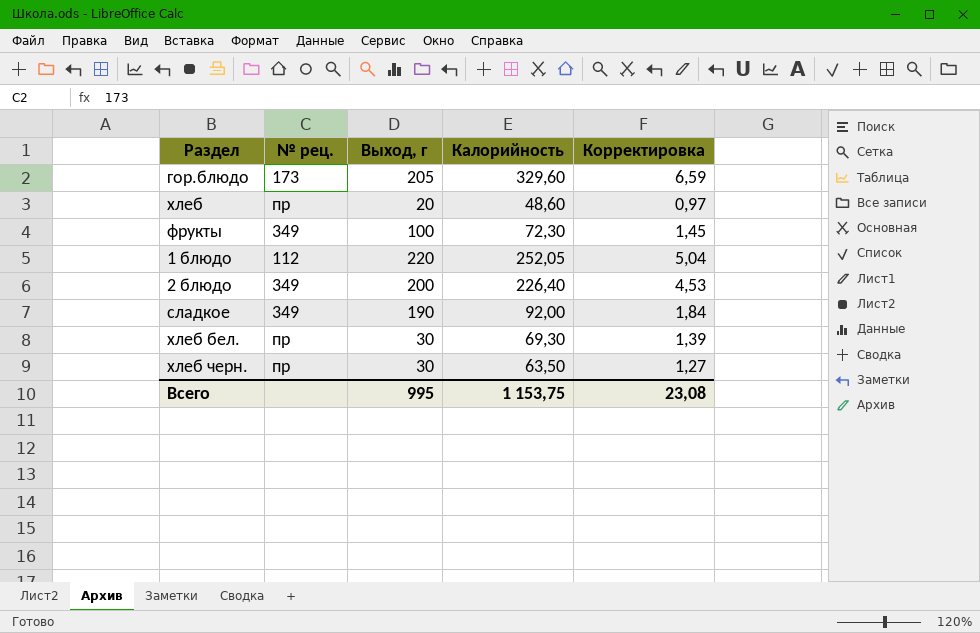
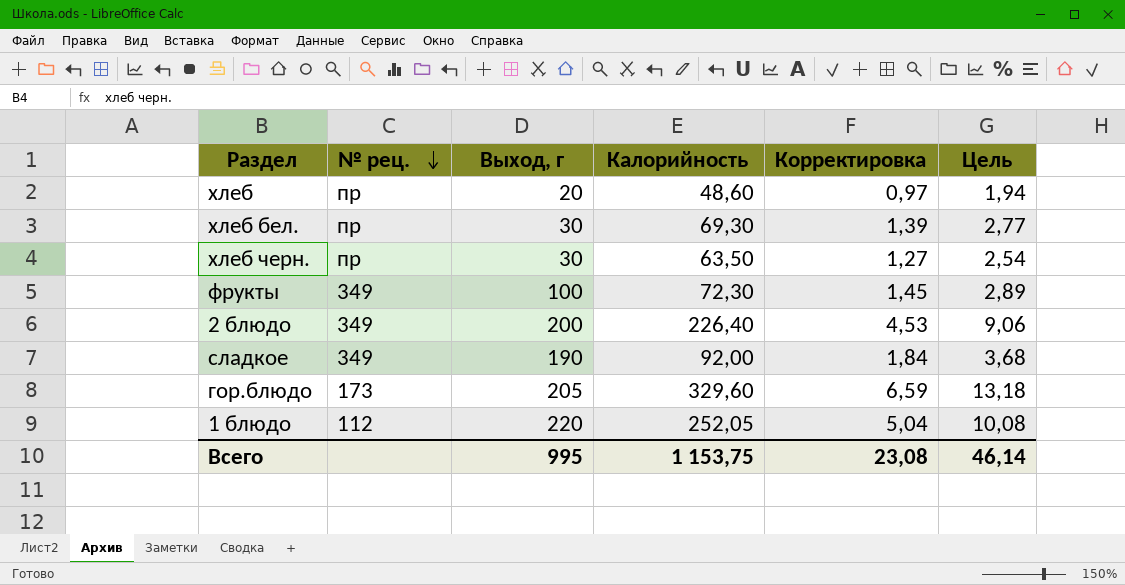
row order: none -> № рец. descending
column Цель | formula: none -> [Калорийность] * 0,04

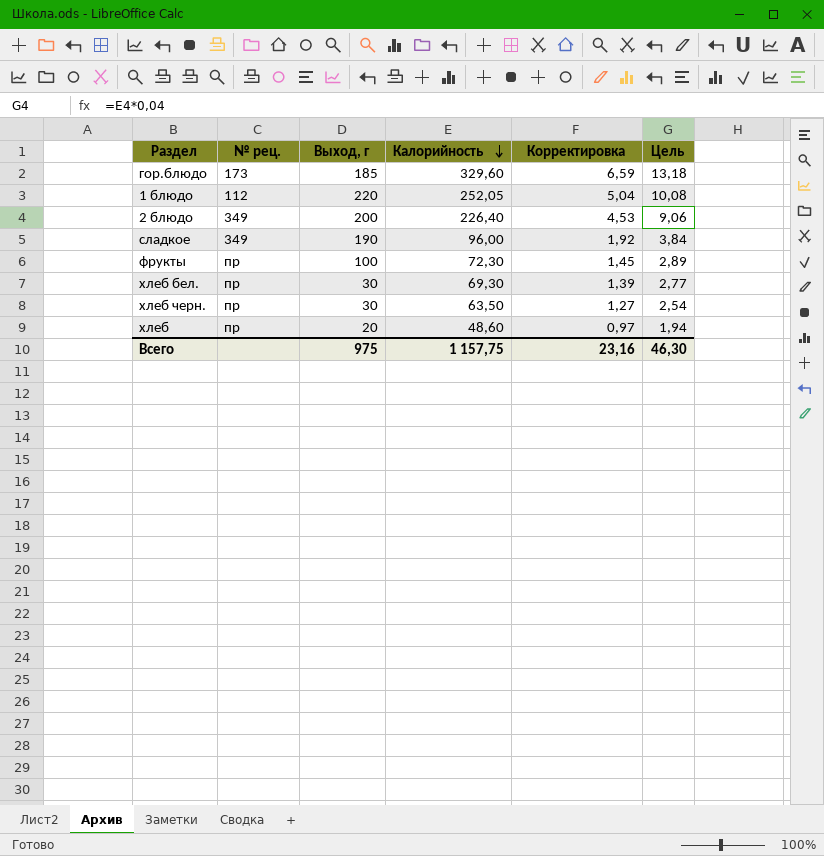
row order: № рец. descending -> Калорийность descending
гор.блюдо | Выход, г: 205 -> 185
сладкое | Калорийность: 92,00 -> 96,00
сладкое | Корректировка: 1,84 -> 1,92
сладкое | Цель: 3,68 -> 3,84
фрукты | № рец.: 349 -> пр
Всего | Выход, г: 995 -> 975
Всего | Калорийность: 1 153,75 -> 1 157,75
Всего | Корректировка: 23,08 -> 23,16
Всего | Цель: 46,14 -> 46,30

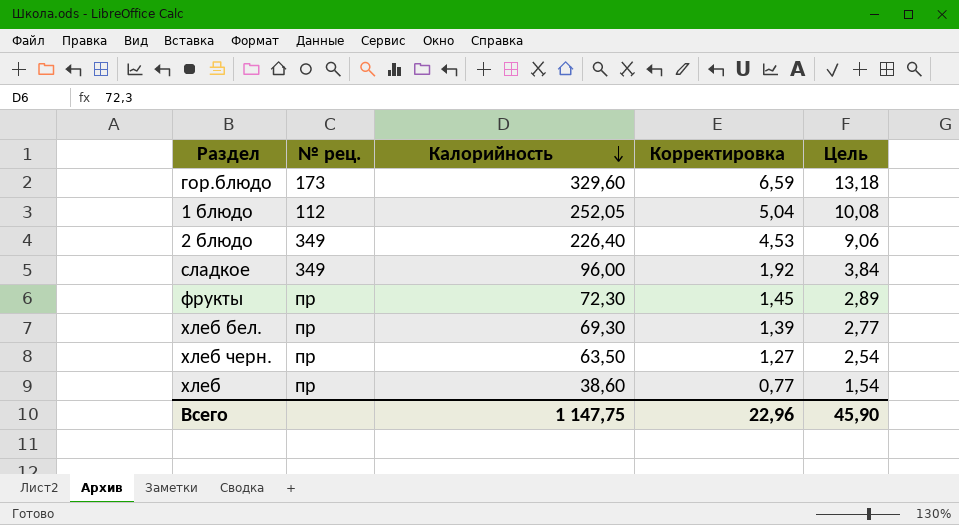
column Выход, г | position: 3 -> none
хлеб | Калорийность: 48,60 -> 38,60
хлеб | Корректировка: 0,97 -> 0,77
хлеб | Цель: 1,94 -> 1,54
Всего | Калорийность: 1 157,75 -> 1 147,75
Всего | Корректировка: 23,16 -> 22,96
Всего | Цель: 46,30 -> 45,90

